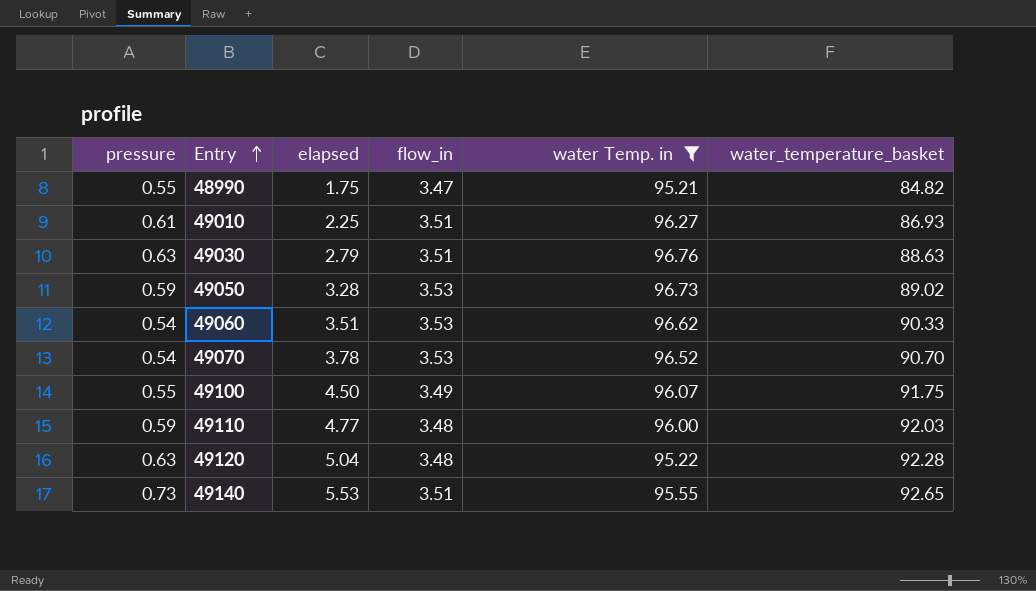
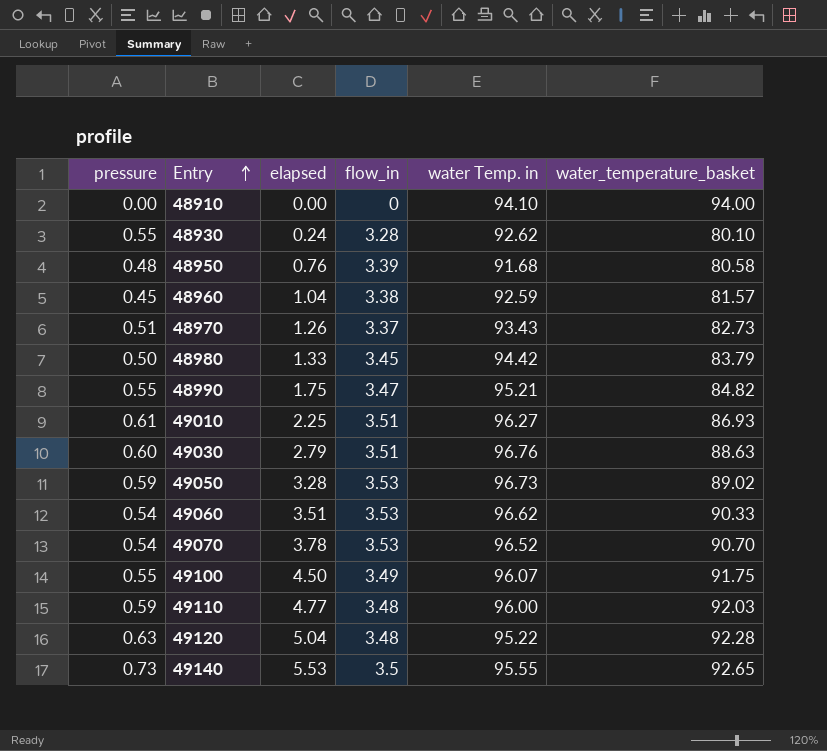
filter: water Temp. in >= 95.21 -> none
49030 | pressure: 0.63 -> 0.60
49140 | flow_in: 3.51 -> 3.5

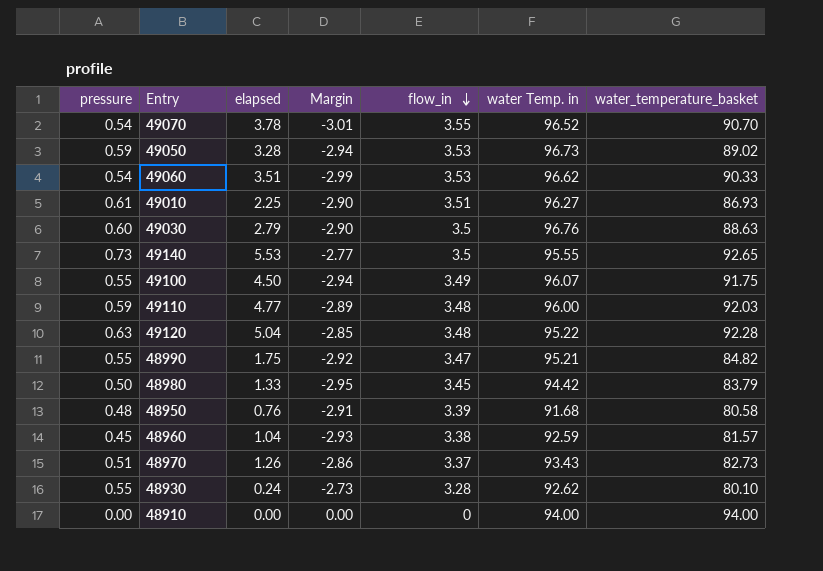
row order: Entry ascending -> flow_in descending
column Margin | formula: none -> [pressure] - [flow_in]
49070 | flow_in: 3.53 -> 3.55
49030 | flow_in: 3.51 -> 3.5
48910 | water Temp. in: 94.10 -> 94.00

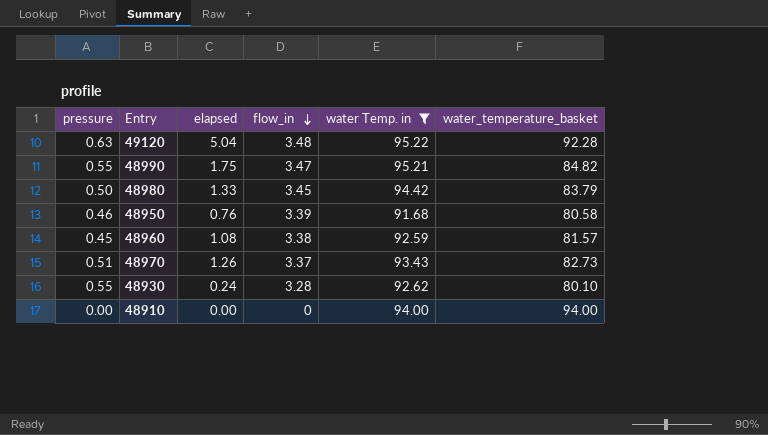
filter: none -> water Temp. in <= 95.22
column Margin | formula: [pressure] - [flow_in] -> none
48950 | pressure: 0.48 -> 0.46
48960 | elapsed: 1.04 -> 1.08

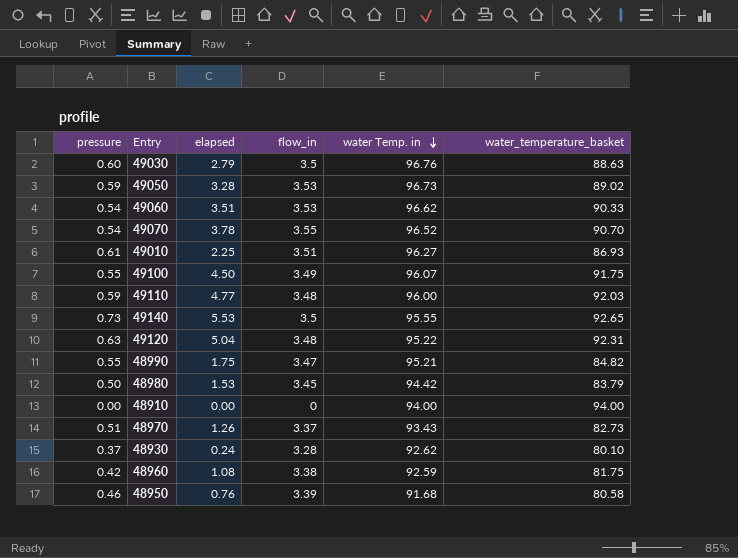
filter: water Temp. in <= 95.22 -> none
row order: flow_in descending -> water Temp. in descending
49120 | water_temperature_basket: 92.28 -> 92.31
48980 | elapsed: 1.33 -> 1.53
48930 | pressure: 0.55 -> 0.37
48960 | pressure: 0.45 -> 0.42
48960 | water_temperature_basket: 81.57 -> 81.75

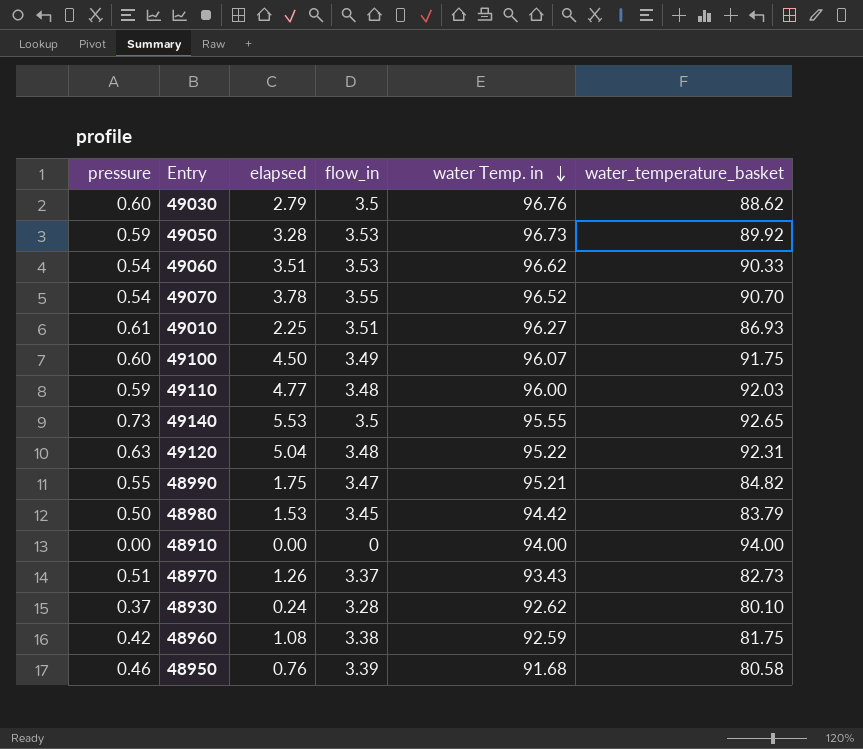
49030 | water_temperature_basket: 88.63 -> 88.62
49050 | water_temperature_basket: 89.02 -> 89.92
49100 | pressure: 0.55 -> 0.60

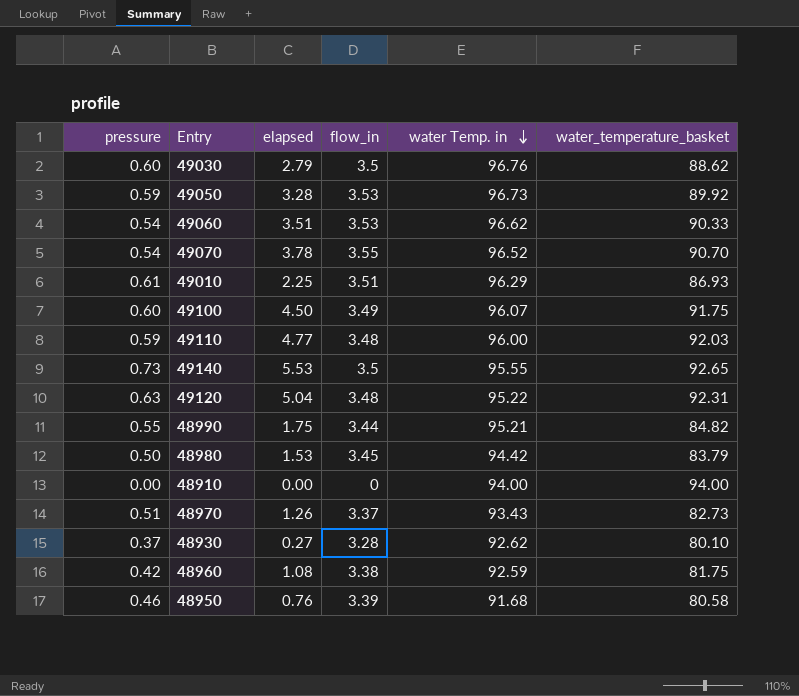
49010 | water Temp. in: 96.27 -> 96.29
48990 | flow_in: 3.47 -> 3.44
48930 | elapsed: 0.24 -> 0.27

